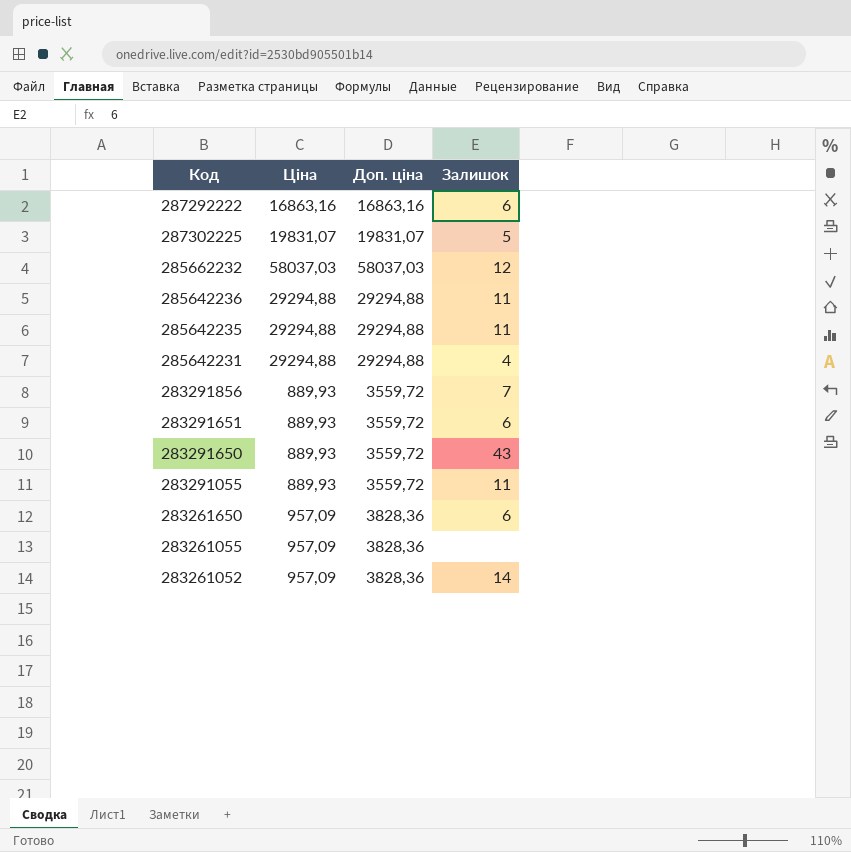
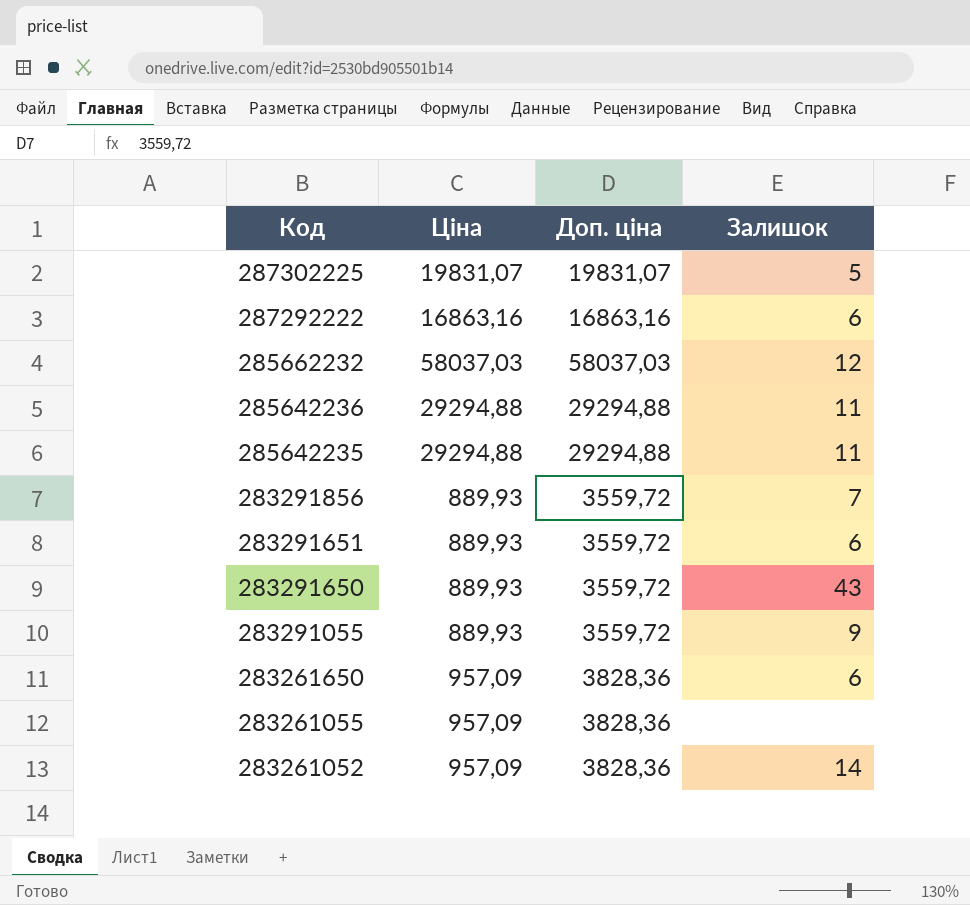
row order: none -> Код descending
row 285642231: 29294,88 | 29294,88 | 4 -> none
283291055 | Залишок: 11 -> 9

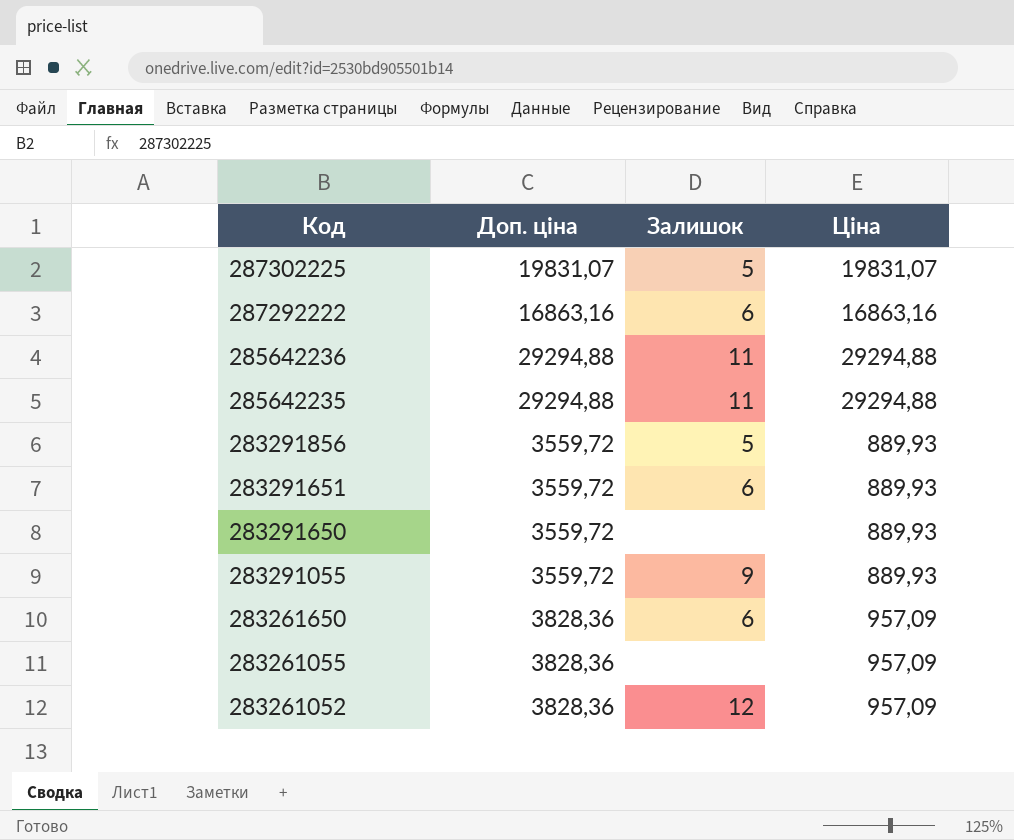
column Ціна | position: 2 -> 4
row 285662232: 58037,03 | 58037,03 | 12 -> none
283291856 | Залишок: 7 -> 5
283291650 | Залишок: 43 -> none
283261052 | Залишок: 14 -> 12

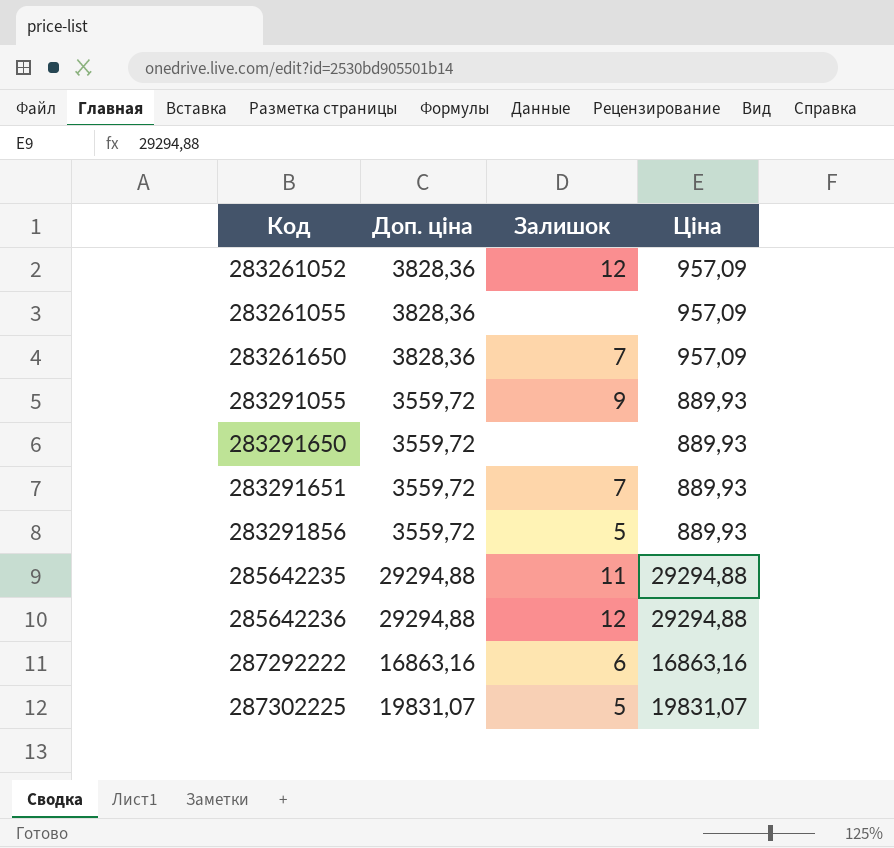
row order: Код descending -> Код ascending
283261650 | Залишок: 6 -> 7
283291651 | Залишок: 6 -> 7
285642236 | Залишок: 11 -> 12

